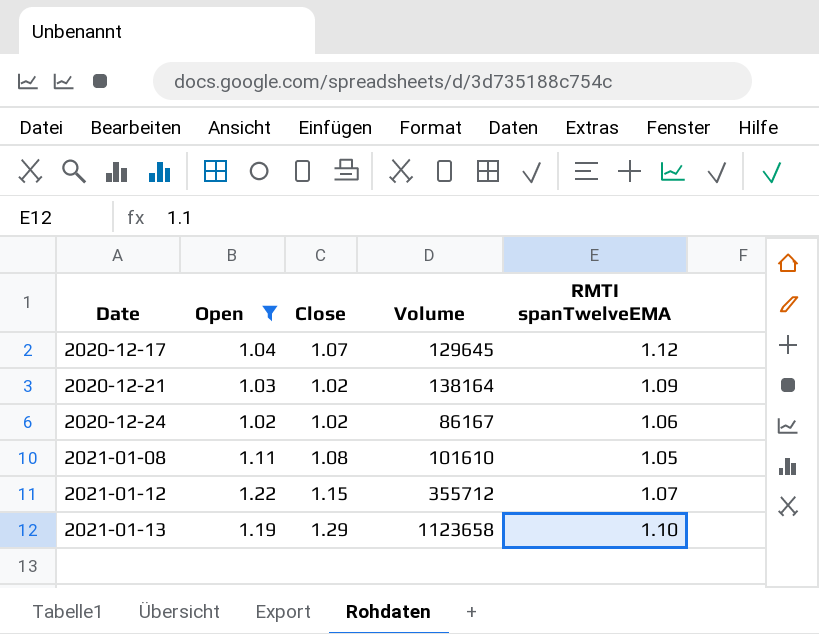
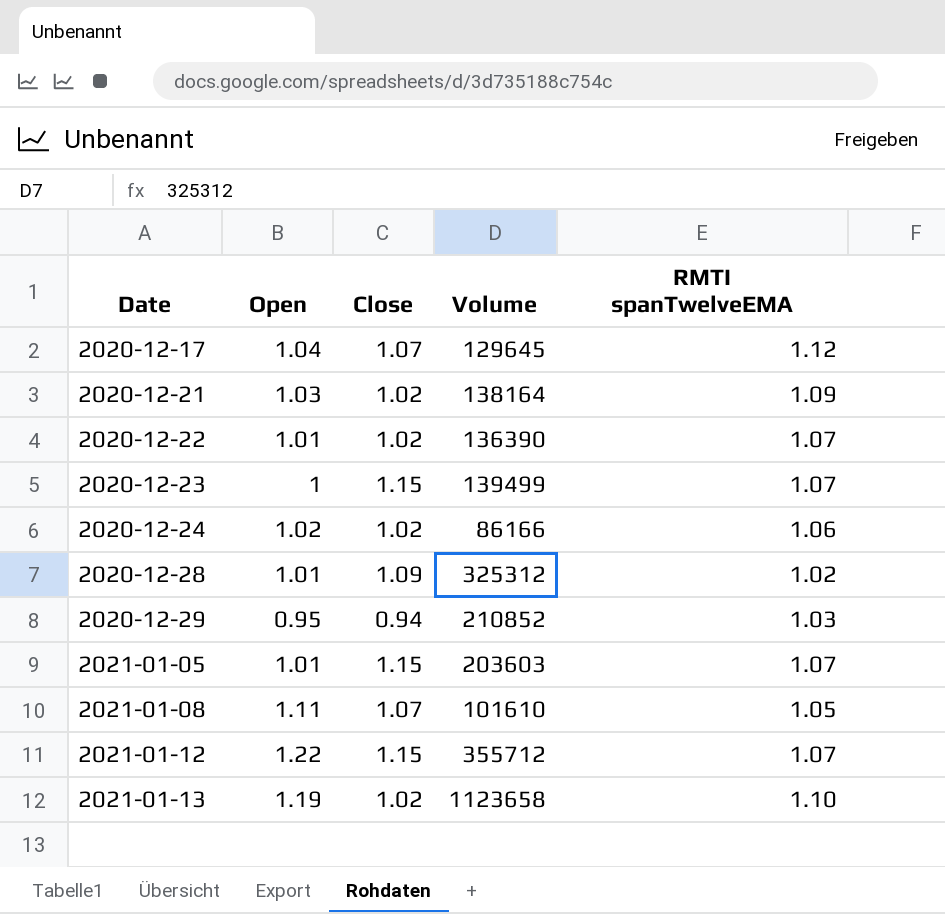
filter: Open >= 1.02 -> none
2020-12-24 | Volume: 86167 -> 86166
2021-01-08 | Close: 1.08 -> 1.07
2021-01-13 | Close: 1.29 -> 1.02

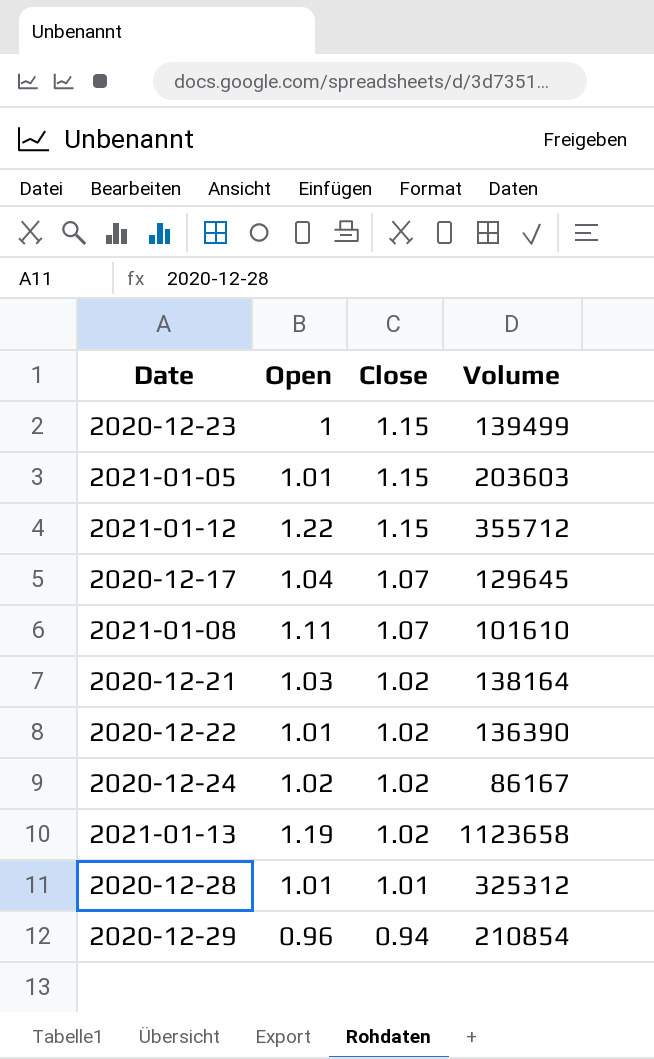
row order: Date ascending -> Close descending
column RMTI spanTwelveEMA | position: 5 -> none
2020-12-24 | Volume: 86166 -> 86167
2020-12-28 | Close: 1.09 -> 1.01
2020-12-29 | Open: 0.95 -> 0.96
2020-12-29 | Volume: 210852 -> 210854

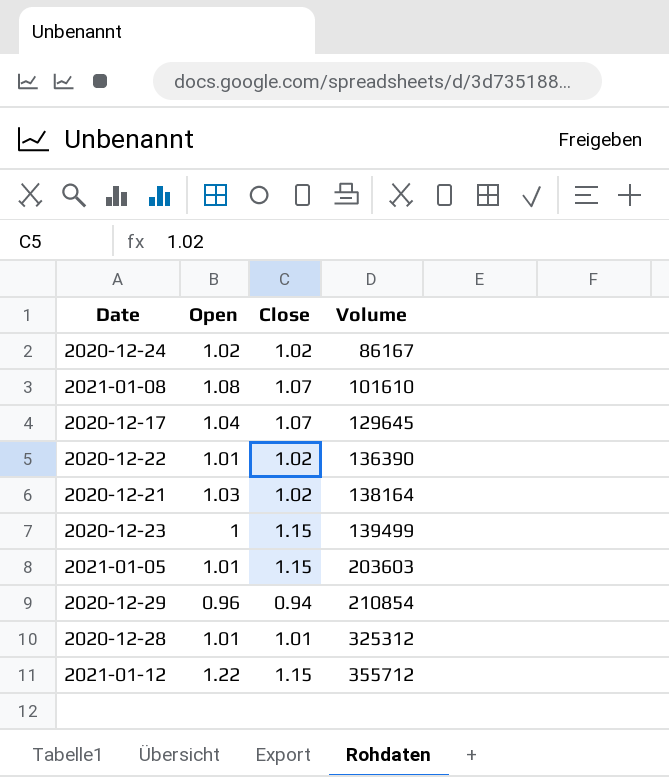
row order: Close descending -> Volume ascending
row 2021-01-13: 1.19 | 1.02 | 1123658 -> none
2021-01-08 | Open: 1.11 -> 1.08

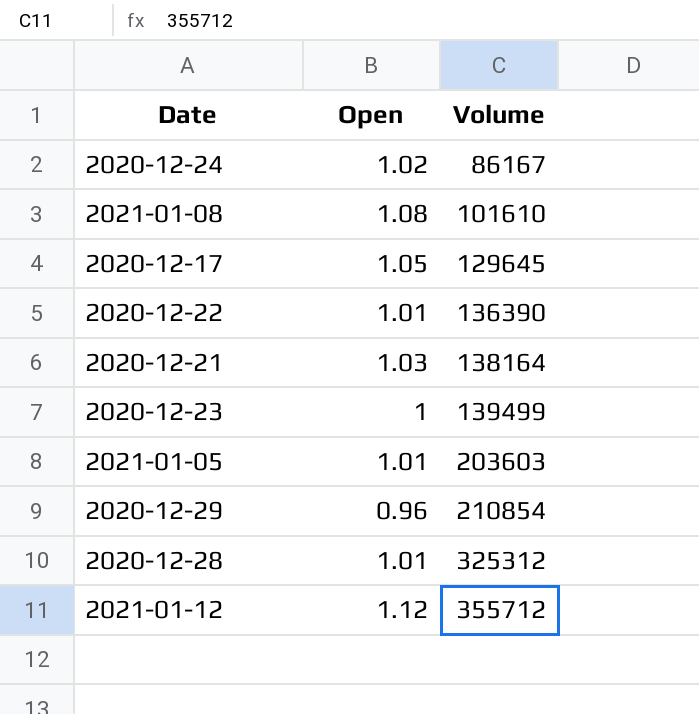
column Close | position: 3 -> none
2020-12-17 | Open: 1.04 -> 1.05
2021-01-12 | Open: 1.22 -> 1.12

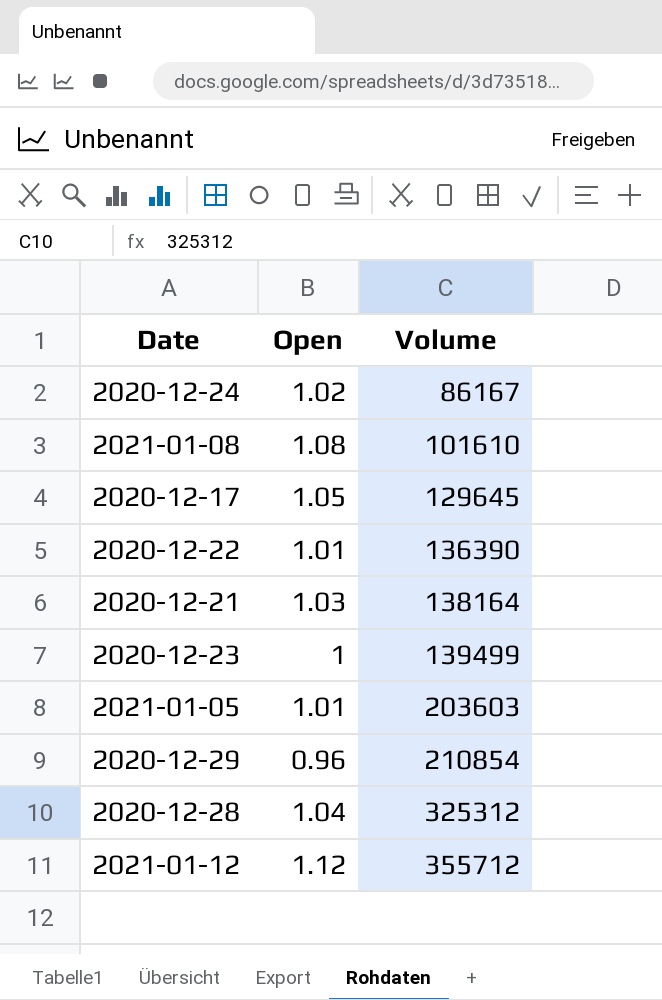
2020-12-28 | Open: 1.01 -> 1.04

